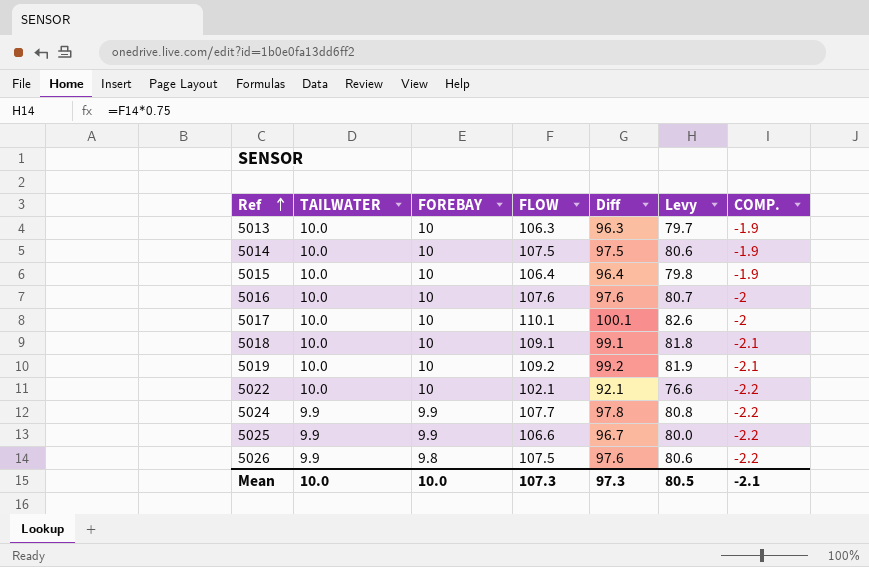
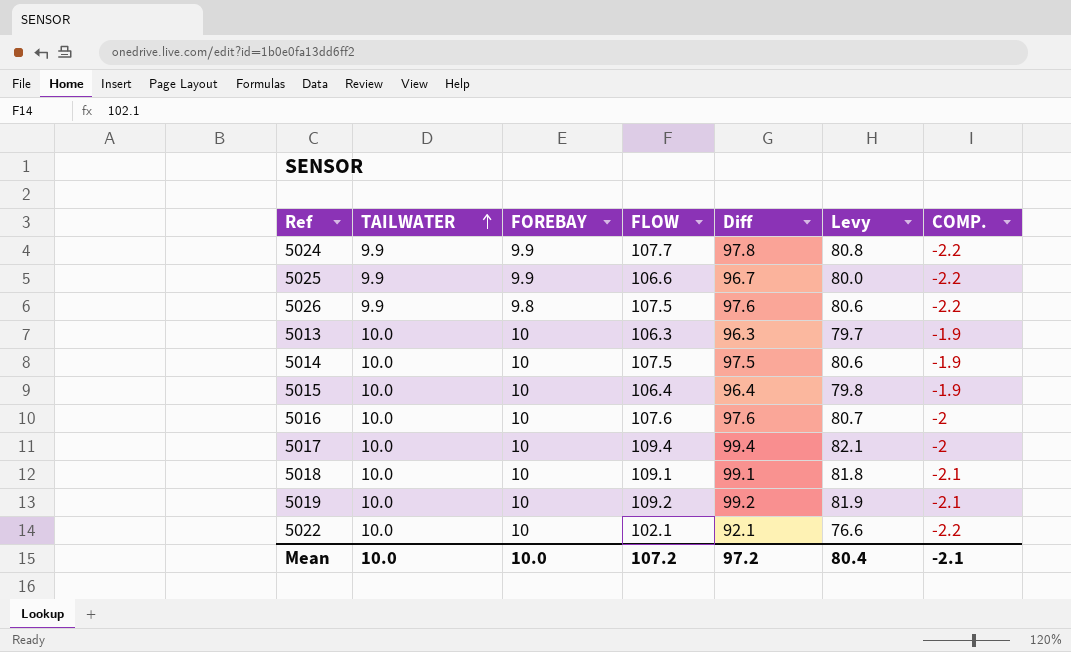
row order: Ref ascending -> TAILWATER ascending
5017 | FLOW: 110.1 -> 109.4
5017 | Diff: 100.1 -> 99.4
5017 | Levy: 82.6 -> 82.1
Mean | FLOW: 107.3 -> 107.2
Mean | Diff: 97.3 -> 97.2
Mean | Levy: 80.5 -> 80.4

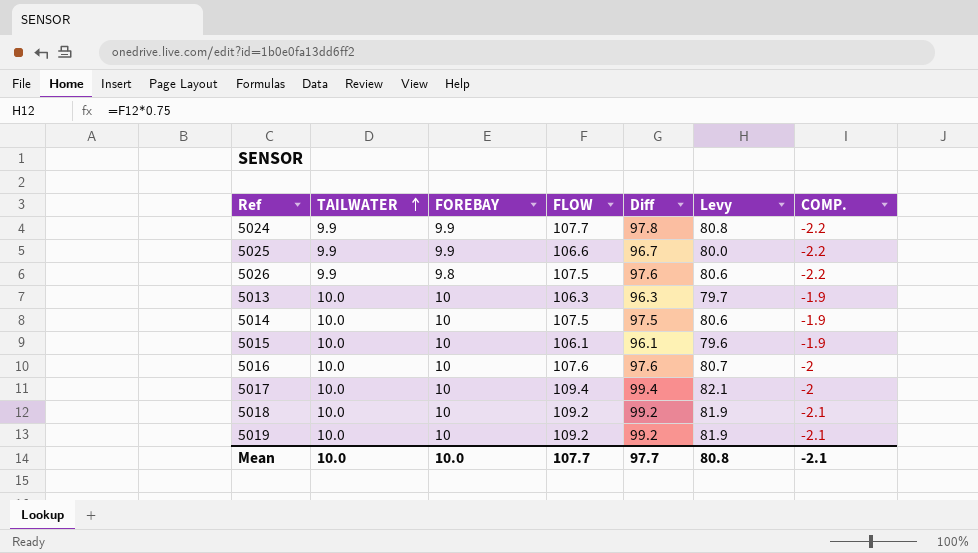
row 5022: 10.0 | 10 | 102.1 | 92.1 | 76.6 | -2.2 -> none
5015 | FLOW: 106.4 -> 106.1
5015 | Diff: 96.4 -> 96.1
5015 | Levy: 79.8 -> 79.6
5018 | FLOW: 109.1 -> 109.2
5018 | Diff: 99.1 -> 99.2
5018 | Levy: 81.8 -> 81.9
Mean | FLOW: 107.2 -> 107.7
Mean | Diff: 97.2 -> 97.7
Mean | Levy: 80.4 -> 80.8

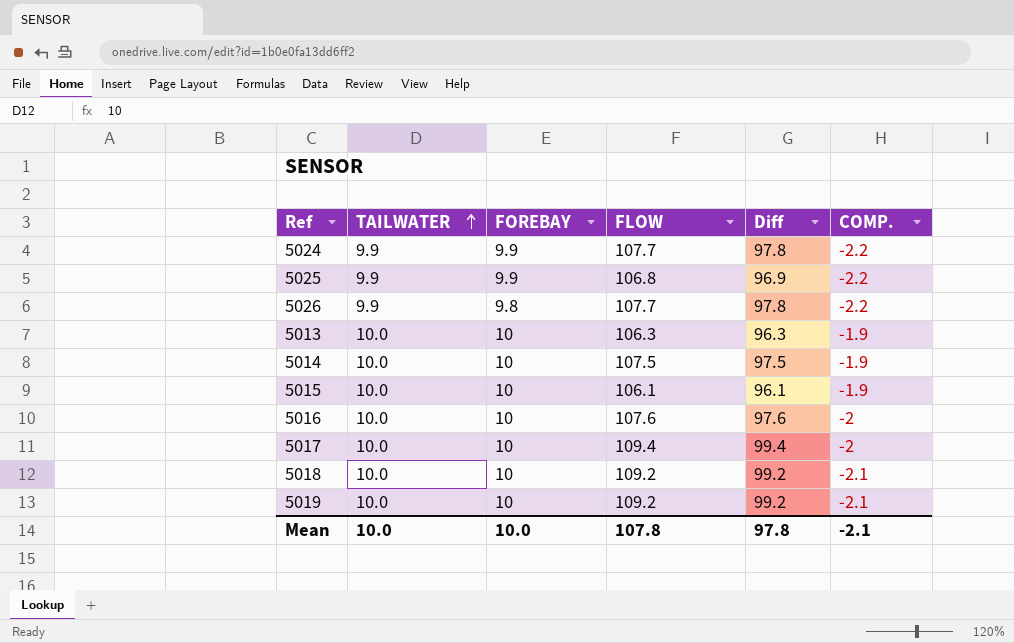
column Levy | formula: [FLOW] * 0.75 -> none
5025 | FLOW: 106.6 -> 106.8
5025 | Diff: 96.7 -> 96.9
5026 | FLOW: 107.5 -> 107.7
5026 | Diff: 97.6 -> 97.8
Mean | FLOW: 107.7 -> 107.8
Mean | Diff: 97.7 -> 97.8

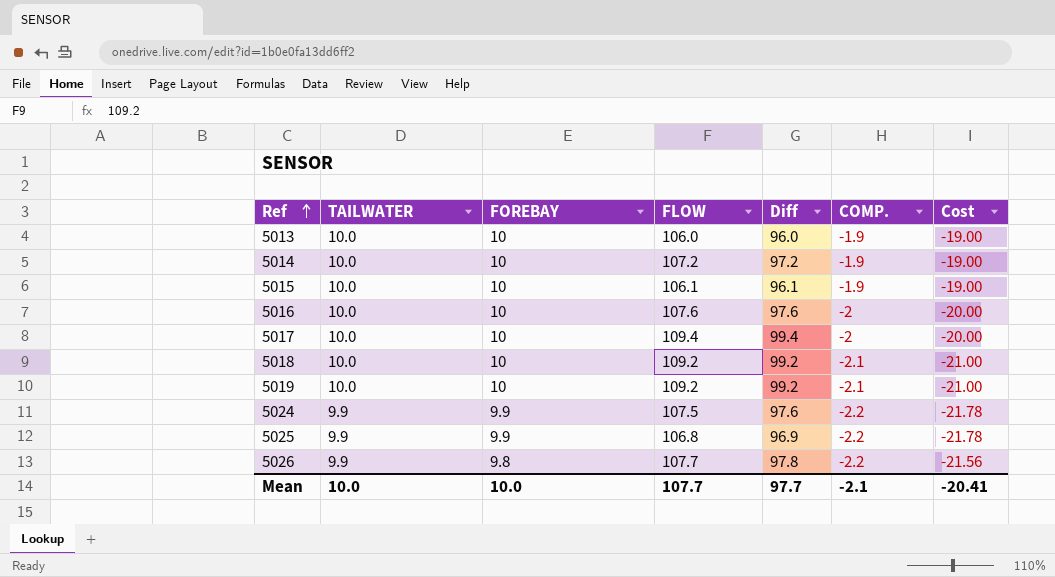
row order: TAILWATER ascending -> Ref ascending
column Cost | formula: none -> [FOREBAY] * [COMP.]
5013 | FLOW: 106.3 -> 106.0
5013 | Diff: 96.3 -> 96.0
5014 | FLOW: 107.5 -> 107.2
5014 | Diff: 97.5 -> 97.2
5024 | FLOW: 107.7 -> 107.5
5024 | Diff: 97.8 -> 97.6
Mean | FLOW: 107.8 -> 107.7
Mean | Diff: 97.8 -> 97.7

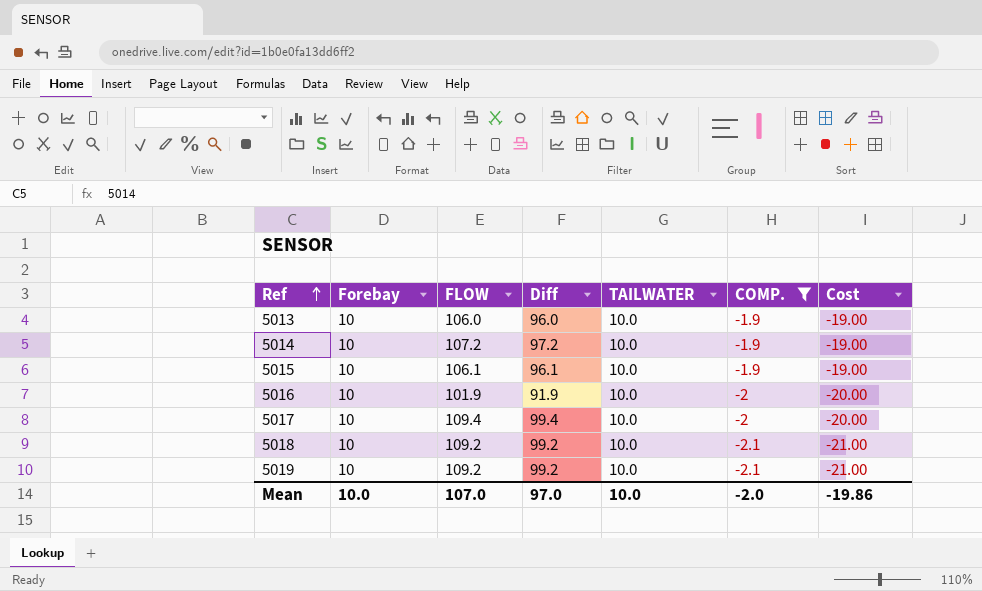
filter: none -> COMP. != -2.2
column name: FOREBAY -> Forebay
column TAILWATER | position: 2 -> 5
5016 | FLOW: 107.6 -> 101.9
5016 | Diff: 97.6 -> 91.9
Mean | FLOW: 107.7 -> 107.0
Mean | Diff: 97.7 -> 97.0
Mean | COMP.: -2.1 -> -2.0
Mean | Cost: -20.41 -> -19.86

